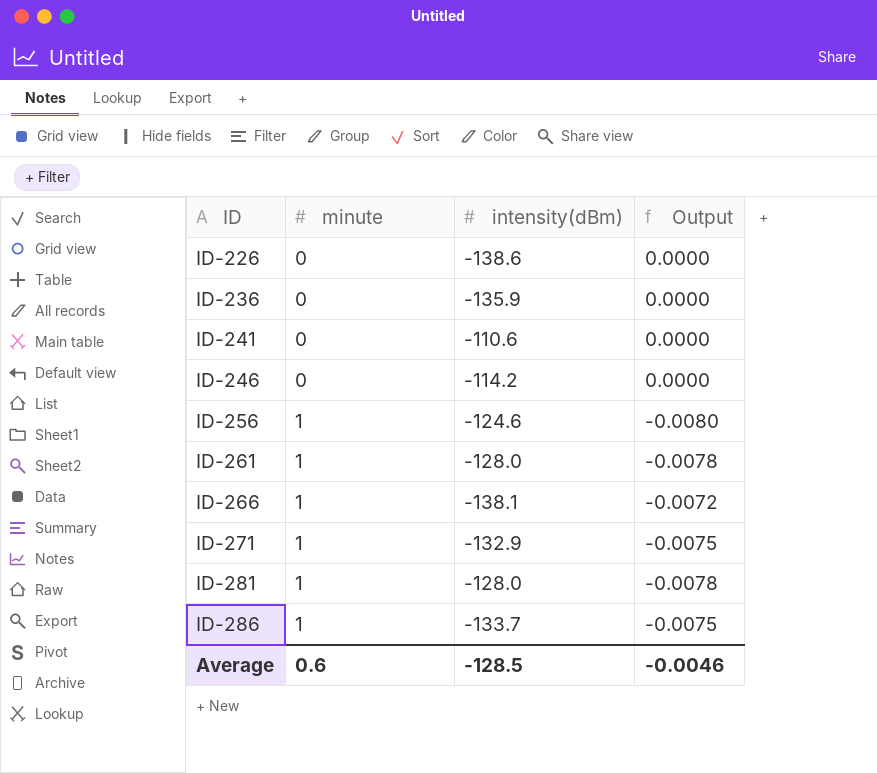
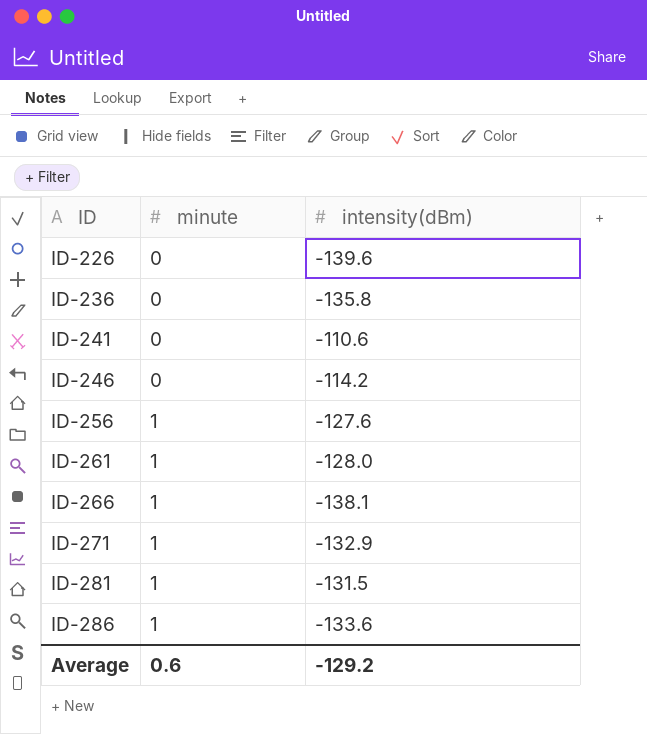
column Output | formula: [minute] / [intensity(dBm)] -> none
ID-226 | intensity(dBm): -138.6 -> -139.6
ID-236 | intensity(dBm): -135.9 -> -135.8
ID-256 | intensity(dBm): -124.6 -> -127.6
ID-281 | intensity(dBm): -128.0 -> -131.5
ID-286 | intensity(dBm): -133.7 -> -133.6
Average | intensity(dBm): -128.5 -> -129.2

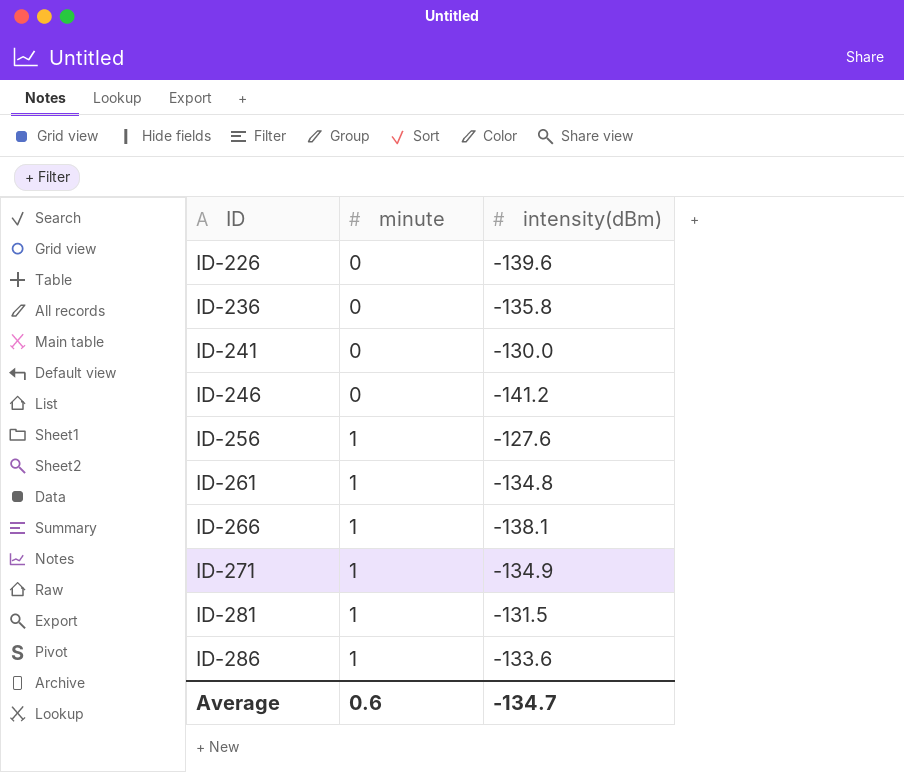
ID-241 | intensity(dBm): -110.6 -> -130.0
ID-246 | intensity(dBm): -114.2 -> -141.2
ID-261 | intensity(dBm): -128.0 -> -134.8
ID-271 | intensity(dBm): -132.9 -> -134.9
Average | intensity(dBm): -129.2 -> -134.7

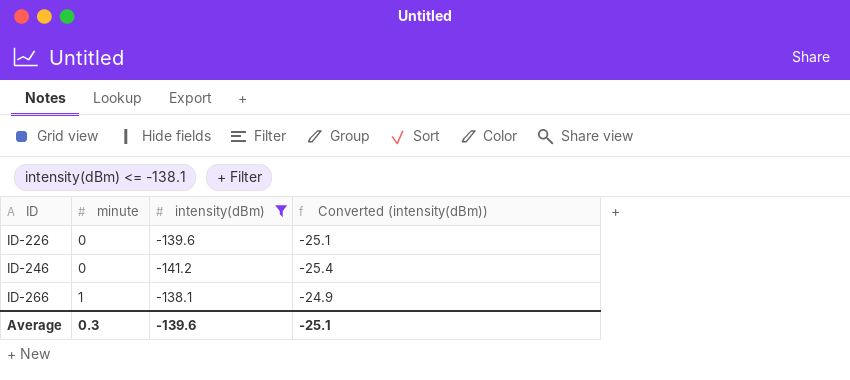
filter: none -> intensity(dBm) <= -138.1
column Converted (intensity(dBm)) | formula: none -> [intensity(dBm)] * 0.18
Average | minute: 0.6 -> 0.3
Average | intensity(dBm): -134.7 -> -139.6

